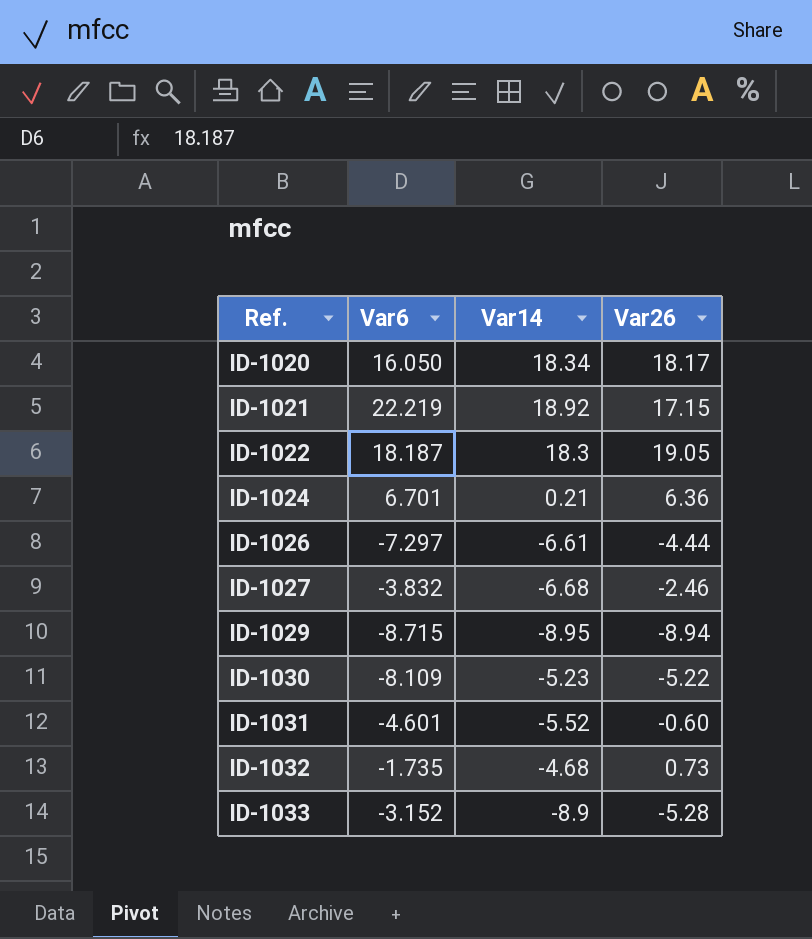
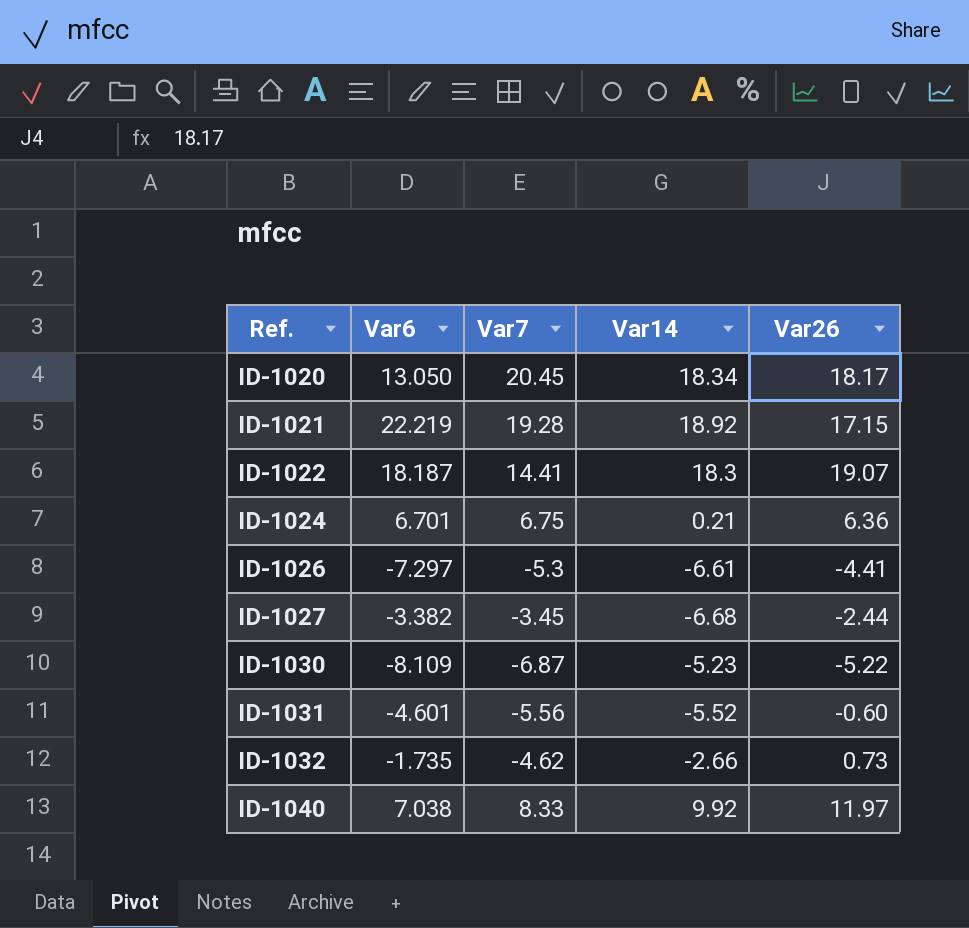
column Var7 | position: none -> 3
row ID-1029: -8.715 | -8.95 | -8.94 -> none
row ID-1033: -3.152 | -8.9 | -5.28 -> none
ID-1020 | Var6: 16.050 -> 13.050
ID-1022 | Var26: 19.05 -> 19.07
ID-1026 | Var26: -4.44 -> -4.41
ID-1027 | Var6: -3.832 -> -3.382
ID-1027 | Var26: -2.46 -> -2.44
ID-1032 | Var14: -4.68 -> -2.66
row ID-1040: none -> 7.038 | 8.33 | 9.92 | 11.97

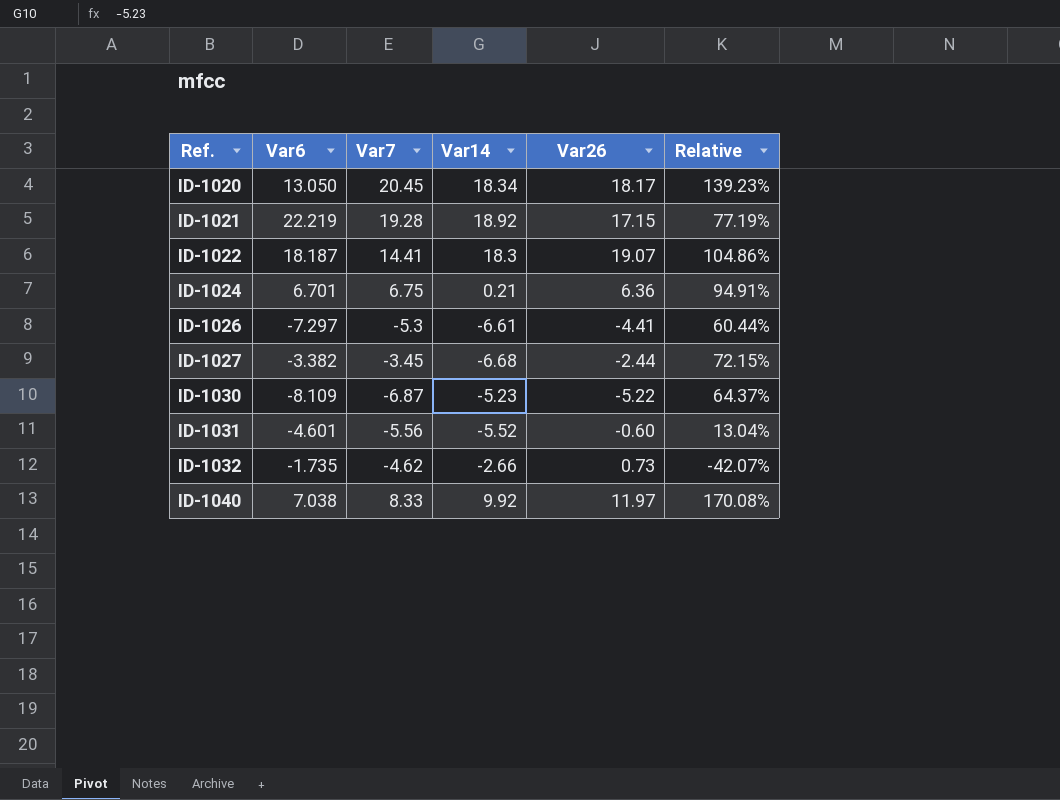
column Relative | formula: none -> [Var26] / [Var6]

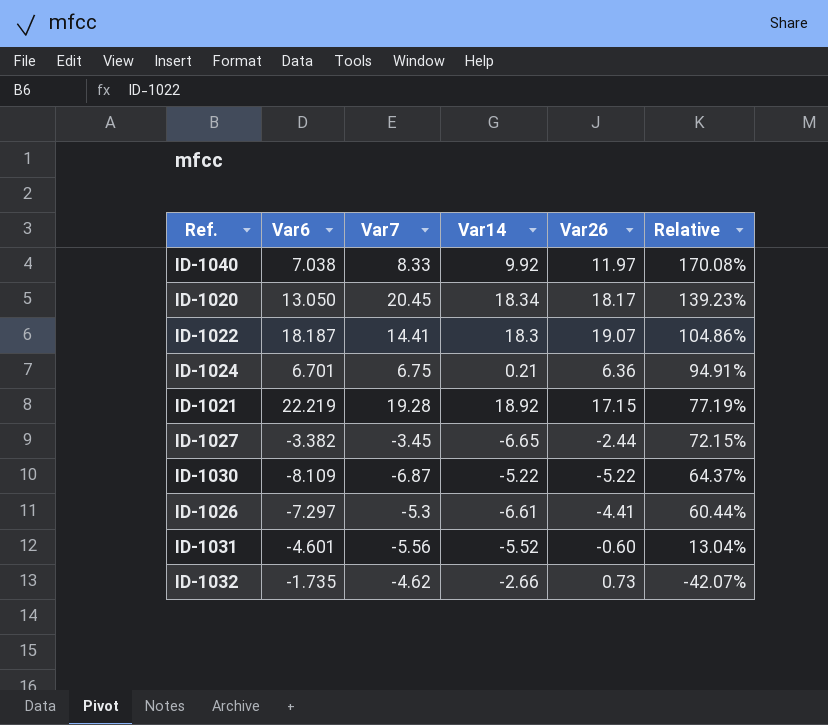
row order: Ref. ascending -> Relative descending
ID-1027 | Var14: -6.68 -> -6.65
ID-1030 | Var14: -5.23 -> -5.22

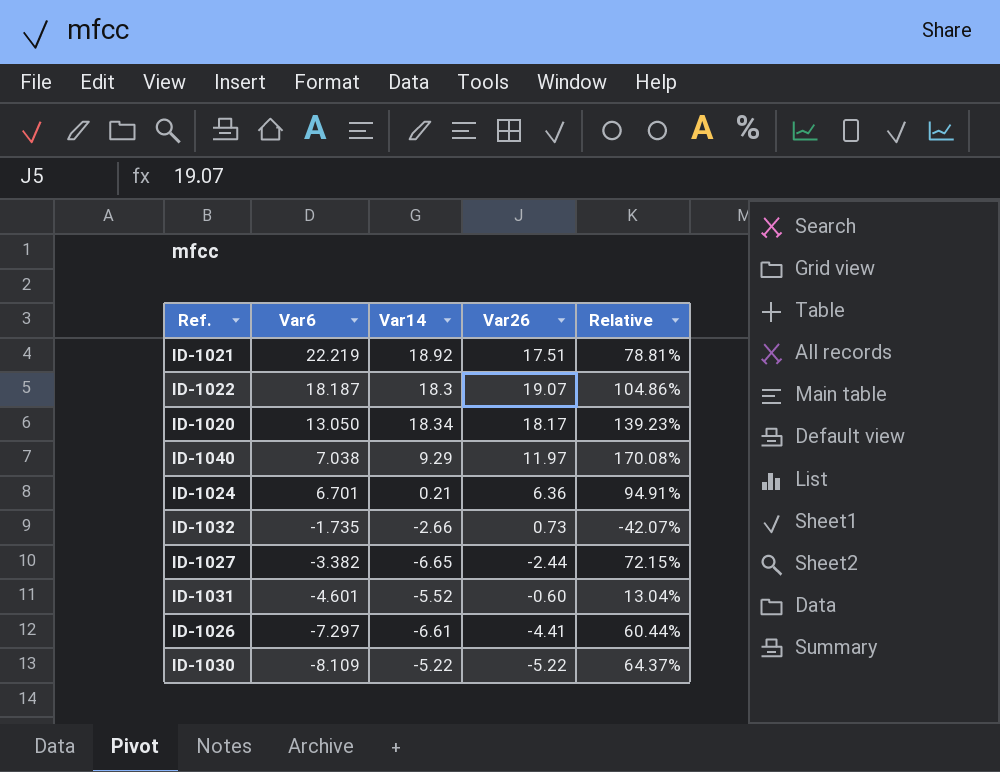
row order: Relative descending -> Var6 descending
column Var7 | position: 3 -> none
ID-1021 | Var26: 17.15 -> 17.51
ID-1021 | Relative: 77.19% -> 78.81%
ID-1040 | Var14: 9.92 -> 9.29

